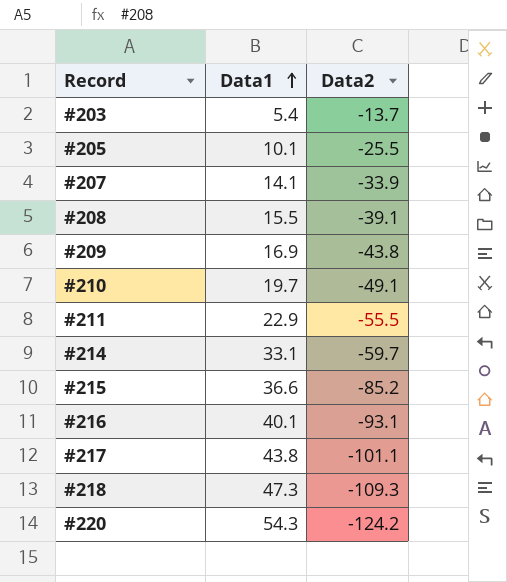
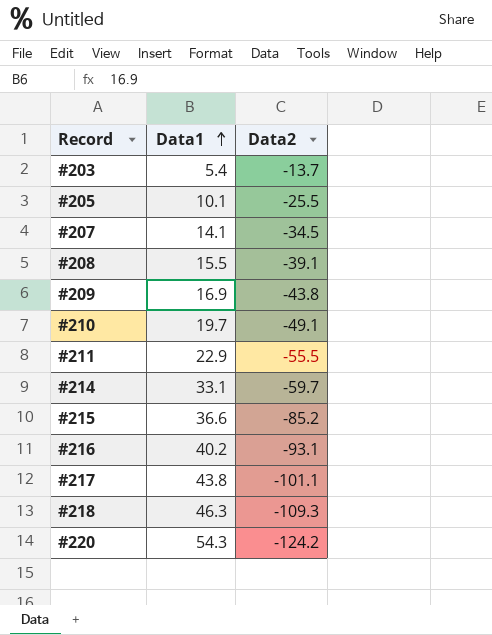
#207 | Data2: -33.9 -> -34.5
#216 | Data1: 40.1 -> 40.2
#218 | Data1: 47.3 -> 46.3

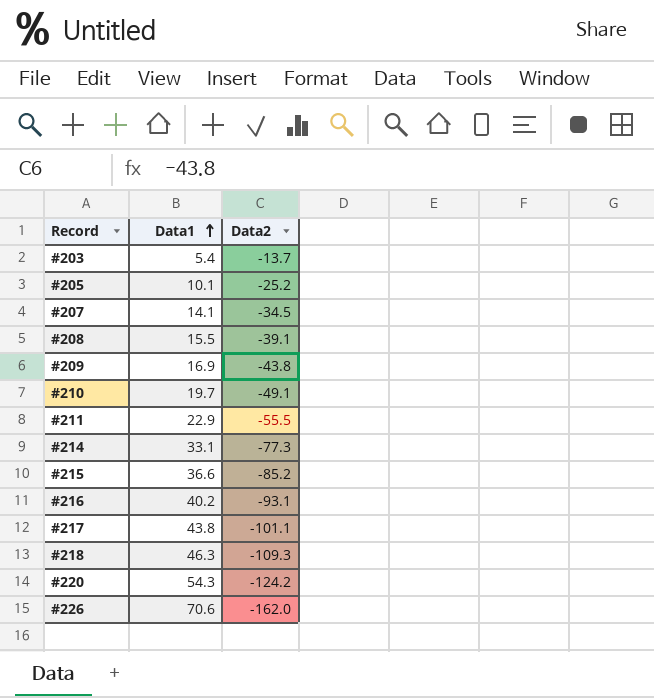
#205 | Data2: -25.5 -> -25.2
#214 | Data2: -59.7 -> -77.3
row #226: none -> 70.6 | -162.0

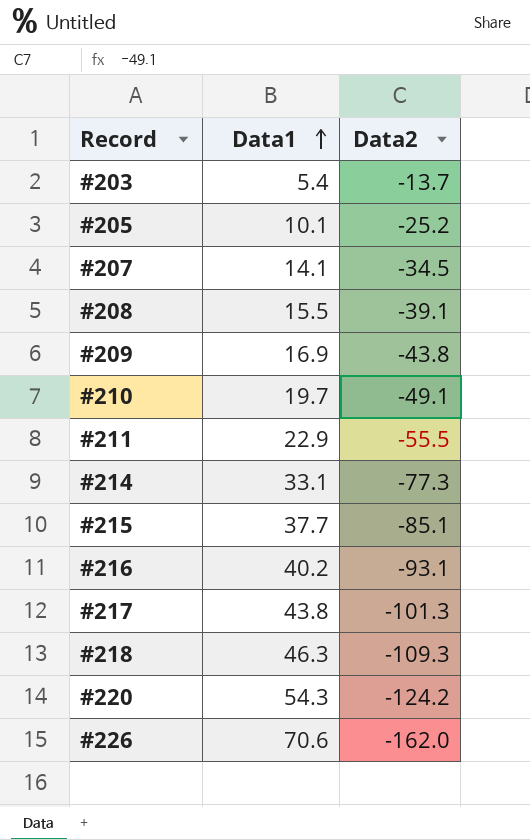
#215 | Data1: 36.6 -> 37.7
#215 | Data2: -85.2 -> -85.1
#217 | Data2: -101.1 -> -101.3

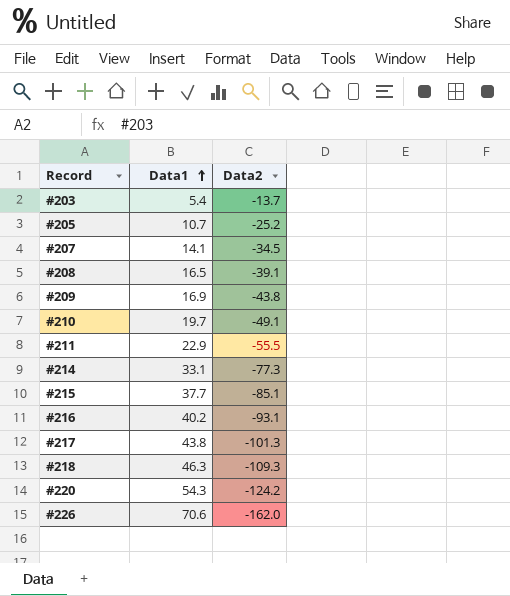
#205 | Data1: 10.1 -> 10.7
#208 | Data1: 15.5 -> 16.5

